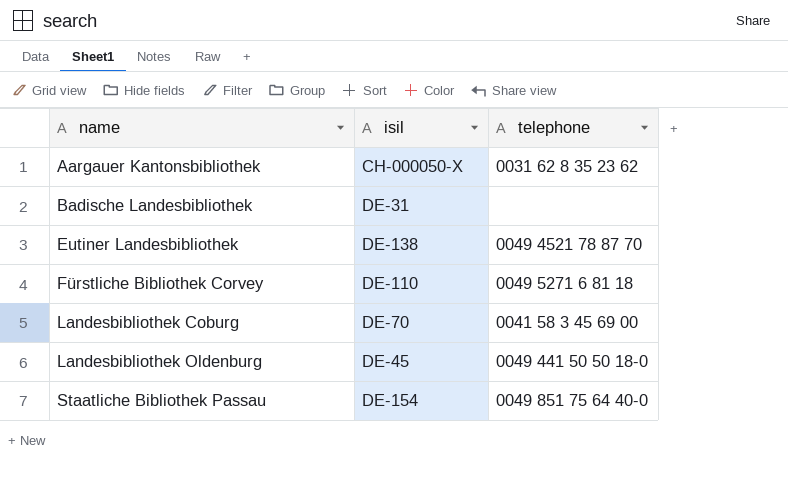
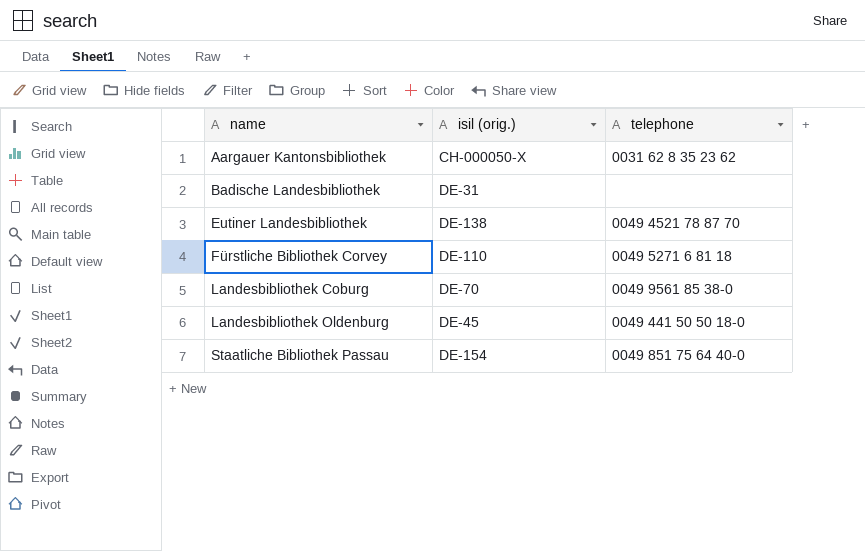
column name: isil -> isil (orig.)
Landesbibliothek Coburg | telephone: 0041 58 3 45 69 00 -> 0049 9561 85 38-0

